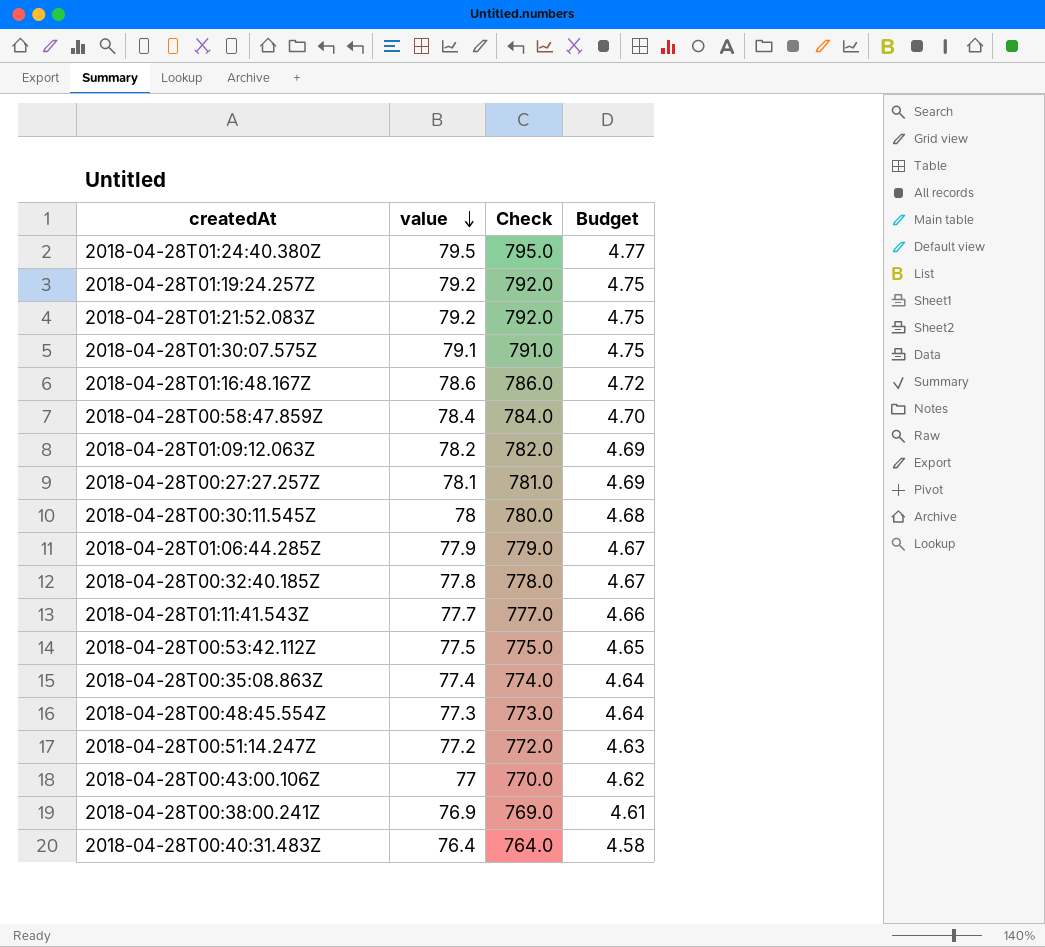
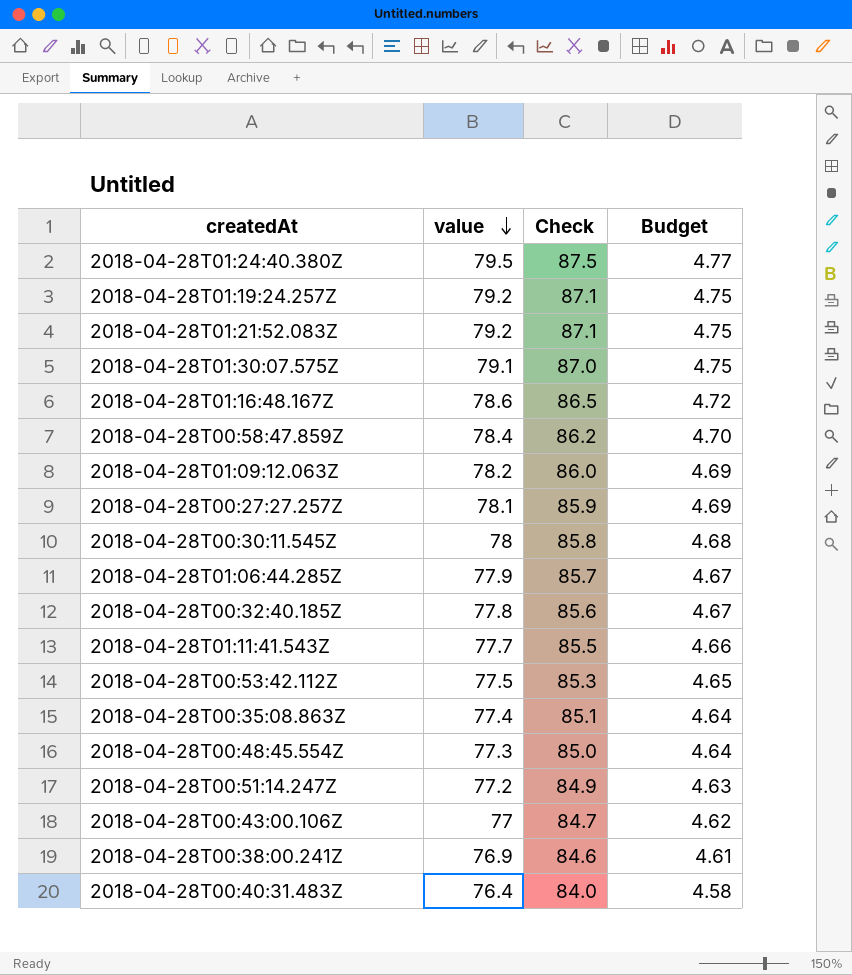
column Check | formula: [value] * 10 -> [value] * 1.1

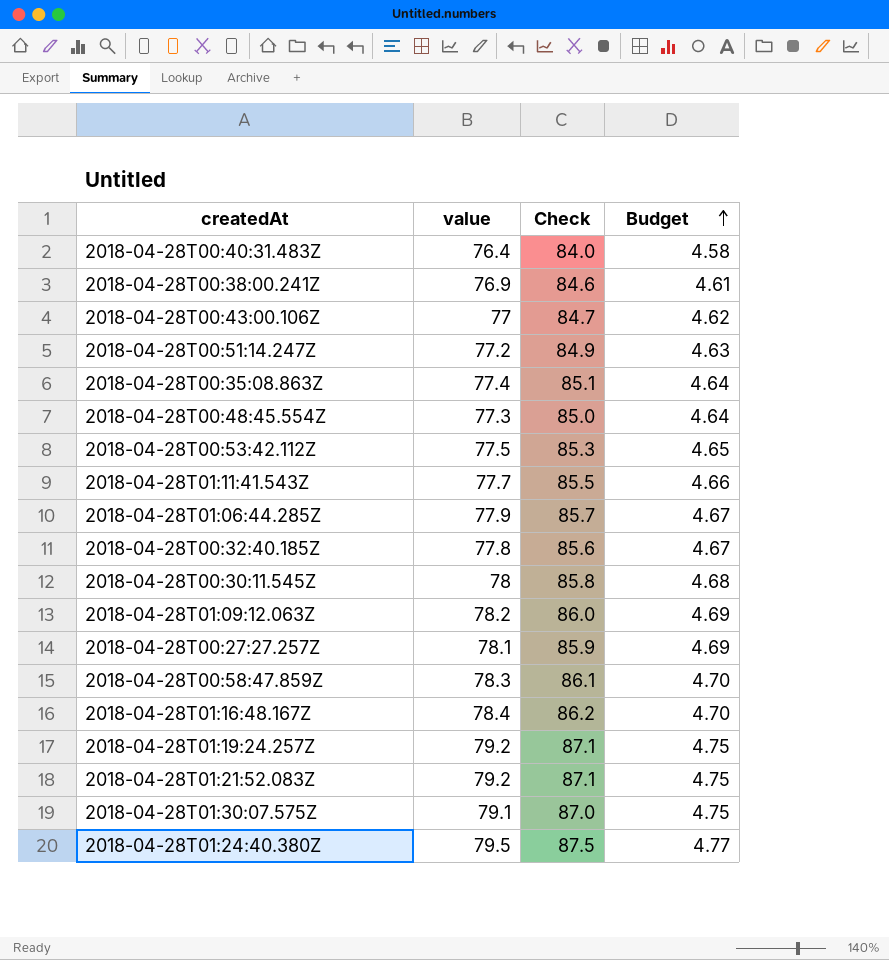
row order: value descending -> Budget ascending
2018-04-28T00:58:47.859Z | value: 78.4 -> 78.3
2018-04-28T00:58:47.859Z | Check: 86.2 -> 86.1
2018-04-28T01:16:48.167Z | value: 78.6 -> 78.4
2018-04-28T01:16:48.167Z | Check: 86.5 -> 86.2
2018-04-28T01:16:48.167Z | Budget: 4.72 -> 4.70

